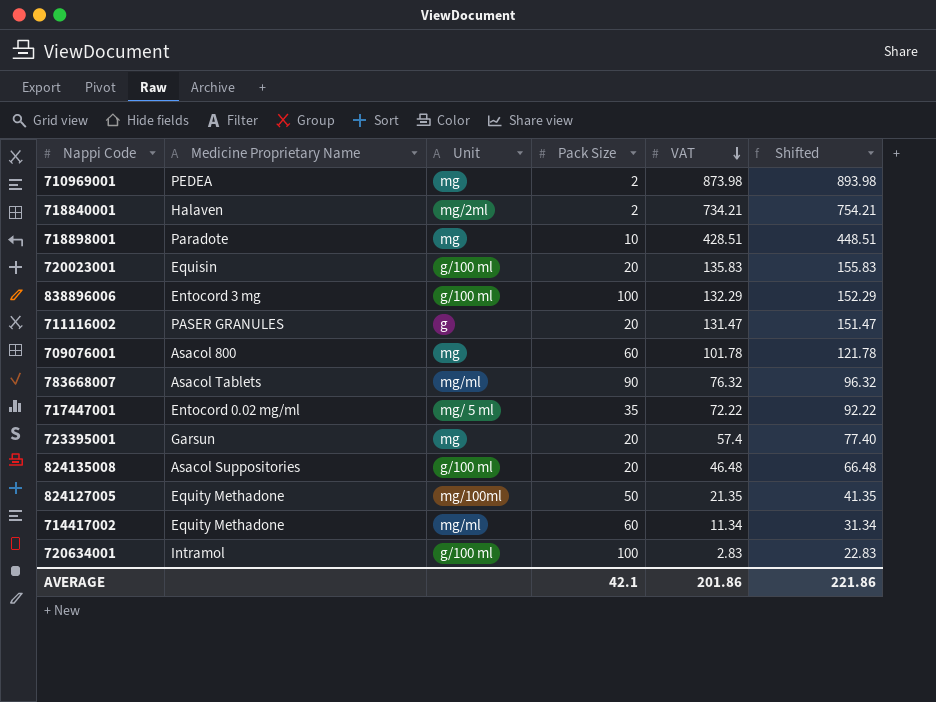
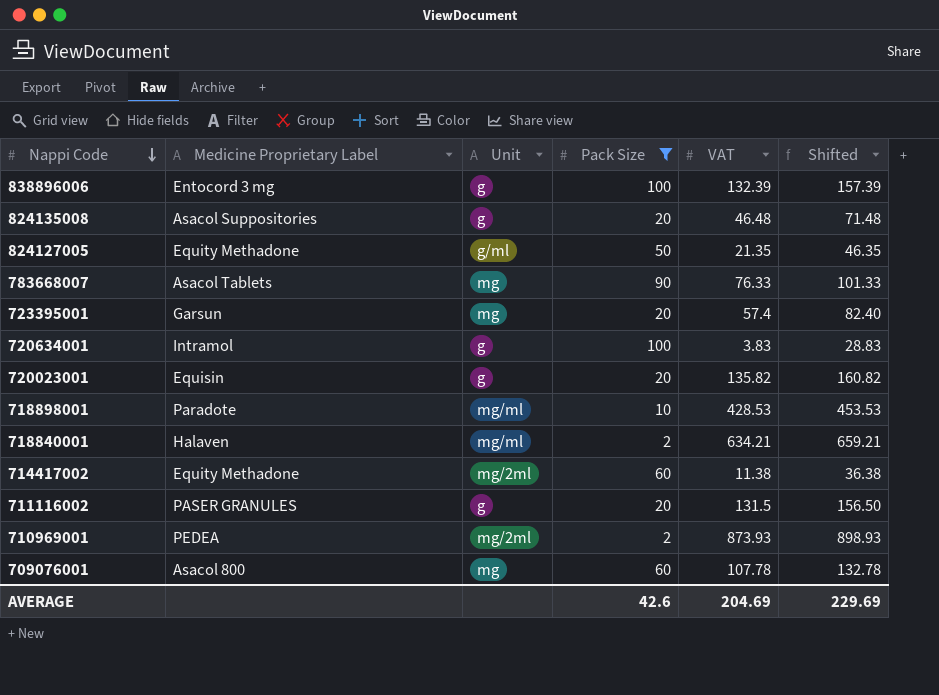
filter: none -> Pack Size != 35
row order: VAT descending -> Nappi Code descending
column name: Medicine Proprietary Name -> Medicine Proprietary Label
column Shifted | formula: [VAT] + 20 -> [VAT] + 25
838896006 | Unit: g/100 ml -> g
838896006 | VAT: 132.29 -> 132.39
824135008 | Unit: g/100 ml -> g
824127005 | Unit: mg/100ml -> g/ml
783668007 | Unit: mg/ml -> mg
783668007 | VAT: 76.32 -> 76.33
720634001 | Unit: g/100 ml -> g
720634001 | VAT: 2.83 -> 3.83
720023001 | Unit: g/100 ml -> g
720023001 | VAT: 135.83 -> 135.82
718898001 | Unit: mg -> mg/ml
718898001 | VAT: 428.51 -> 428.53
718840001 | Unit: mg/2ml -> mg/ml
718840001 | VAT: 734.21 -> 634.21
714417002 | Unit: mg/ml -> mg/2ml
714417002 | VAT: 11.34 -> 11.38
711116002 | VAT: 131.47 -> 131.5
710969001 | Unit: mg -> mg/2ml
710969001 | VAT: 873.98 -> 873.93
709076001 | VAT: 101.78 -> 107.78
AVERAGE | Pack Size: 42.1 -> 42.6
AVERAGE | VAT: 201.86 -> 204.69
AVERAGE | Shifted: 221.86 -> 229.69

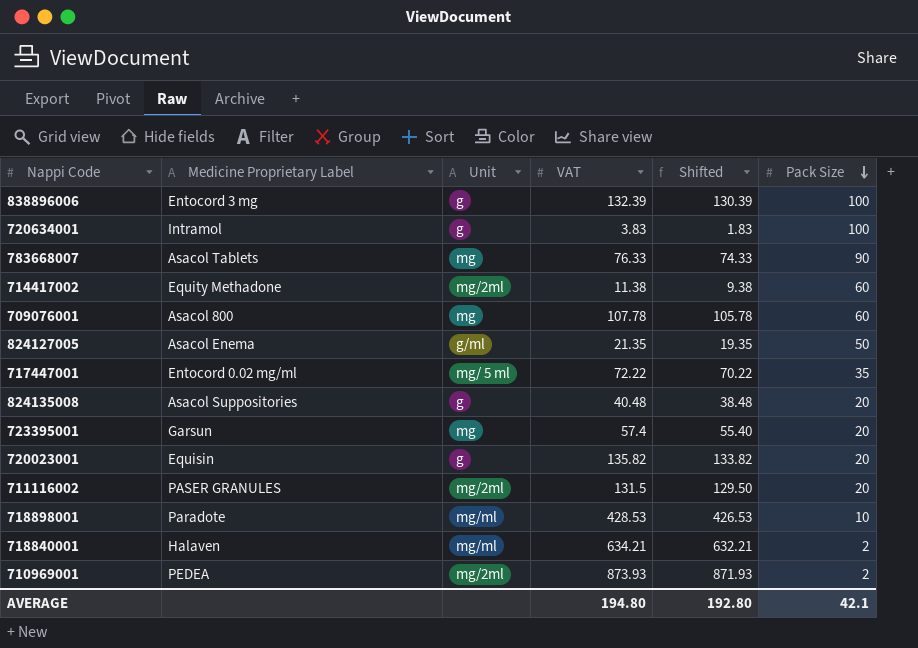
filter: Pack Size != 35 -> none
row order: Nappi Code descending -> Pack Size descending
column Shifted | formula: [VAT] + 25 -> [VAT] - 2
column Pack Size | position: 4 -> 6
824127005 | Medicine Proprietary Label: Equity Methadone -> Asacol Enema
824135008 | VAT: 46.48 -> 40.48
711116002 | Unit: g -> mg/2ml
AVERAGE | VAT: 204.69 -> 194.80
AVERAGE | Shifted: 229.69 -> 192.80
AVERAGE | Pack Size: 42.6 -> 42.1

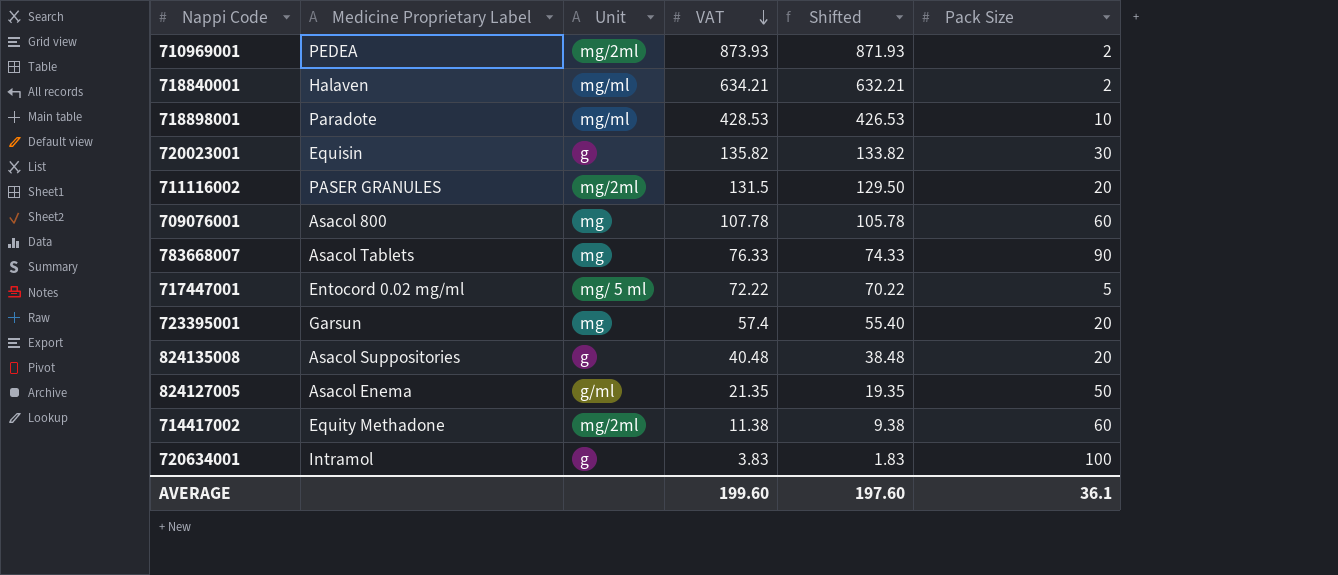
row order: Pack Size descending -> VAT descending
row 838896006: Entocord 3 mg | g | 132.39 | 130.39 | 100 -> none
720023001 | Pack Size: 20 -> 30
717447001 | Pack Size: 35 -> 5
AVERAGE | VAT: 194.80 -> 199.60
AVERAGE | Shifted: 192.80 -> 197.60
AVERAGE | Pack Size: 42.1 -> 36.1

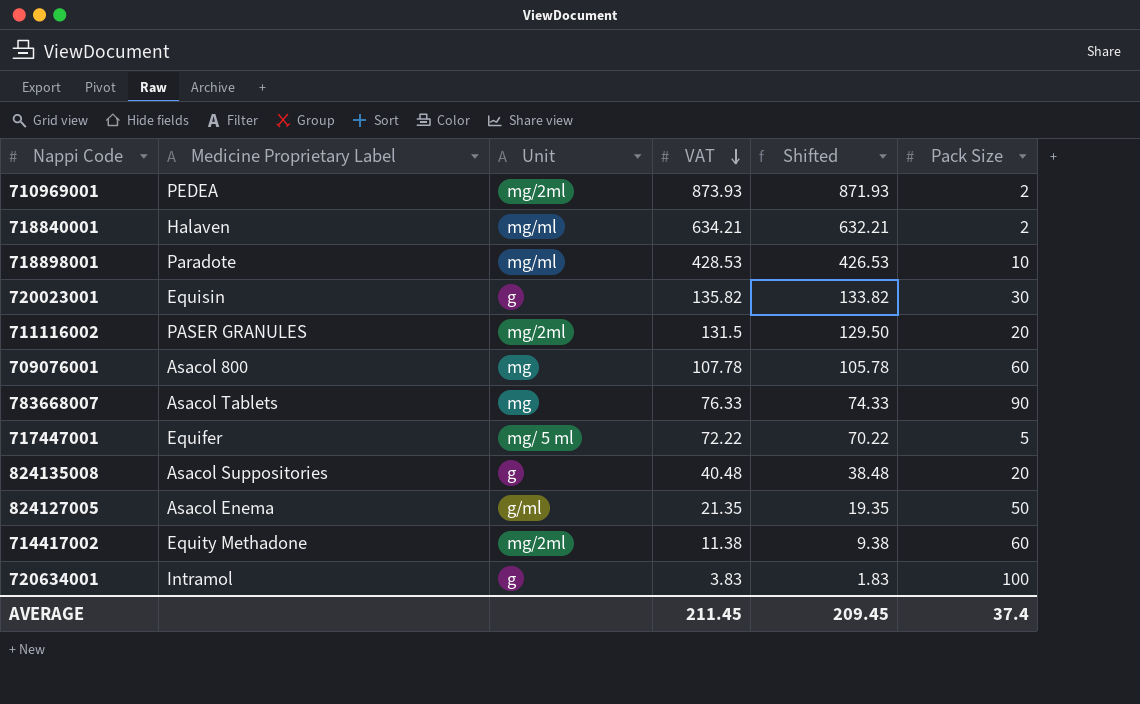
row 723395001: Garsun | mg | 57.4 | 55.40 | 20 -> none
717447001 | Medicine Proprietary Label: Entocord 0.02 mg/ml -> Equifer
AVERAGE | VAT: 199.60 -> 211.45
AVERAGE | Shifted: 197.60 -> 209.45
AVERAGE | Pack Size: 36.1 -> 37.4

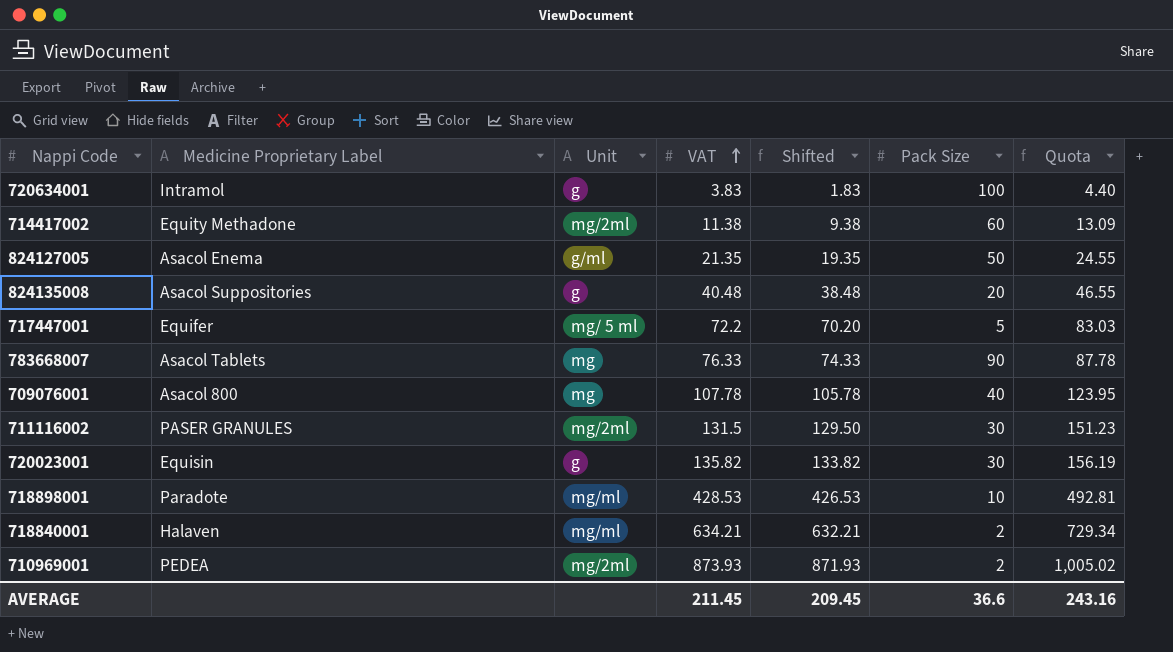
row order: VAT descending -> VAT ascending
column Quota | formula: none -> [VAT] * 1.15
717447001 | VAT: 72.22 -> 72.2
717447001 | Shifted: 70.22 -> 70.20
709076001 | Pack Size: 60 -> 40
711116002 | Pack Size: 20 -> 30
AVERAGE | Pack Size: 37.4 -> 36.6

